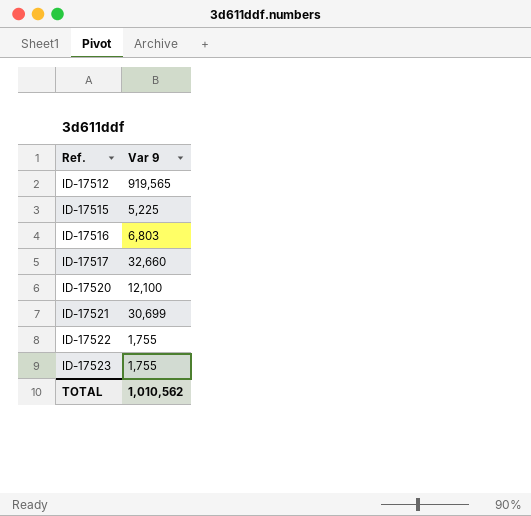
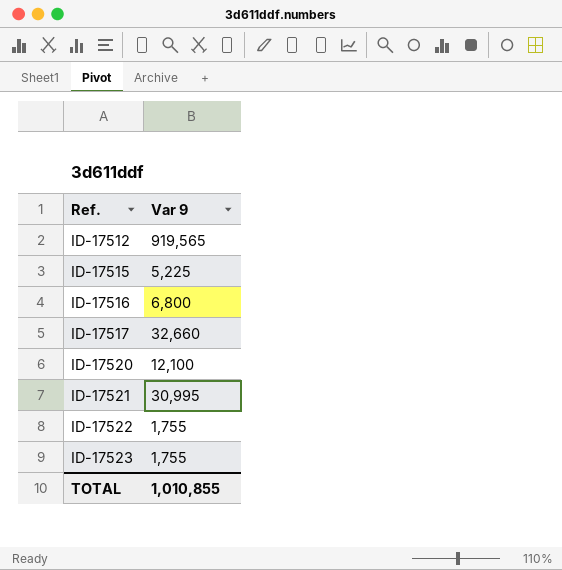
ID-17516 | Var 9: 6,803 -> 6,800
ID-17521 | Var 9: 30,699 -> 30,995
TOTAL | Var 9: 1,010,562 -> 1,010,855

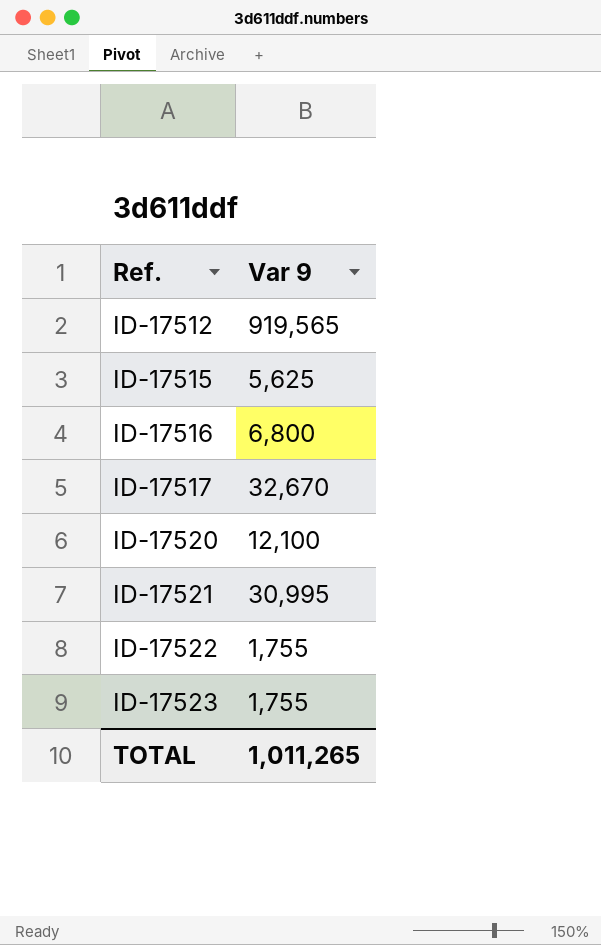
ID-17515 | Var 9: 5,225 -> 5,625
ID-17517 | Var 9: 32,660 -> 32,670
TOTAL | Var 9: 1,010,855 -> 1,011,265

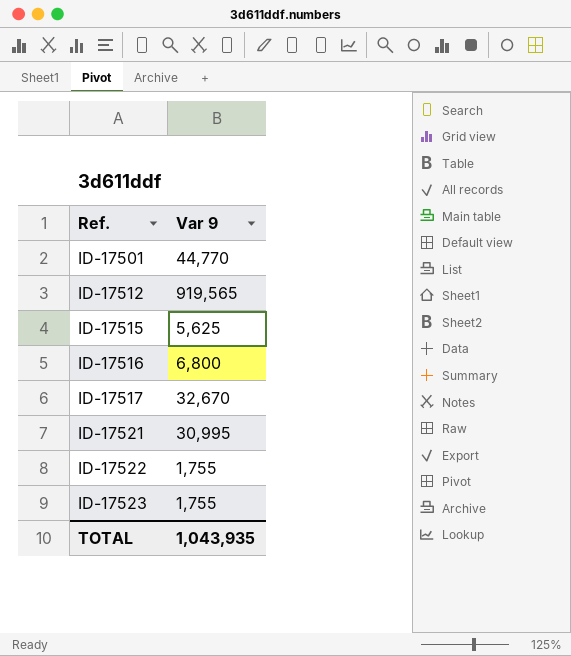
row ID-17520: 12,100 -> none
row ID-17501: none -> 44,770
TOTAL | Var 9: 1,011,265 -> 1,043,935

